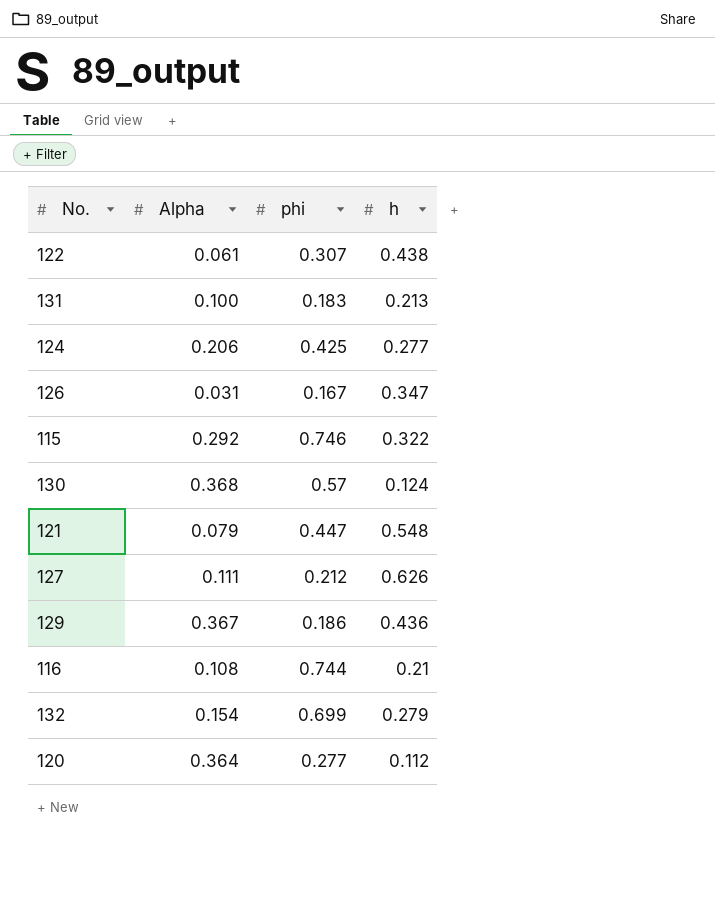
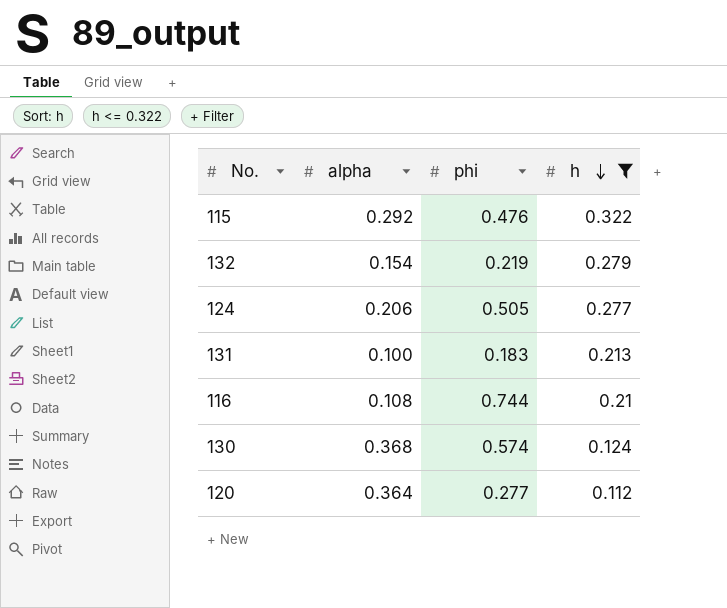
filter: none -> h <= 0.322
row order: none -> h descending
column name: Alpha -> alpha
115 | phi: 0.746 -> 0.476
132 | phi: 0.699 -> 0.219
124 | phi: 0.425 -> 0.505
130 | phi: 0.57 -> 0.574

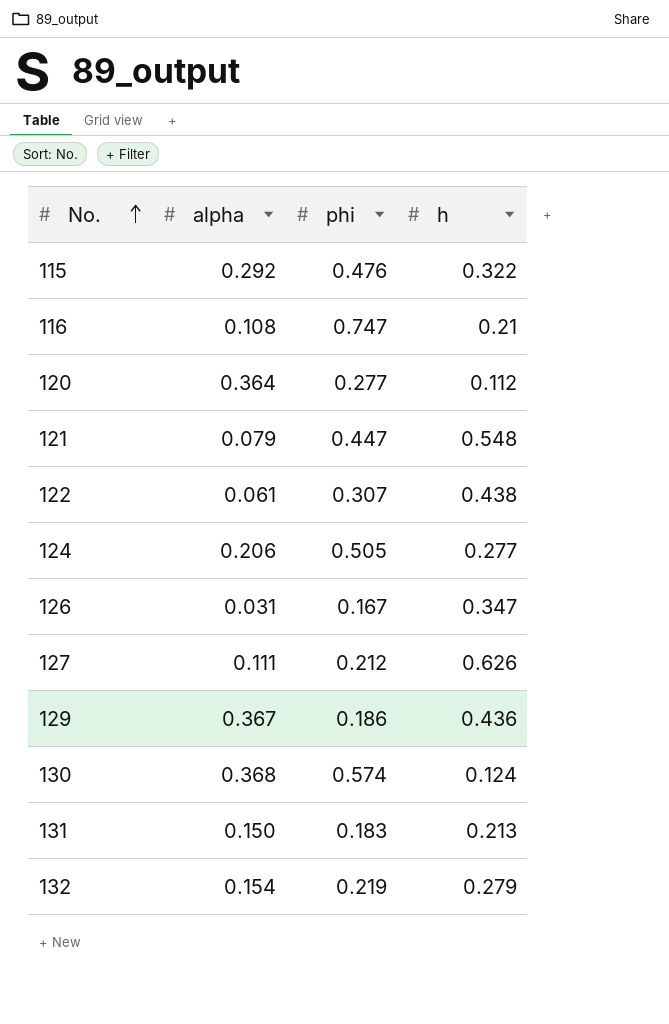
filter: h <= 0.322 -> none
row order: h descending -> No. ascending
116 | phi: 0.744 -> 0.747
131 | alpha: 0.100 -> 0.150

